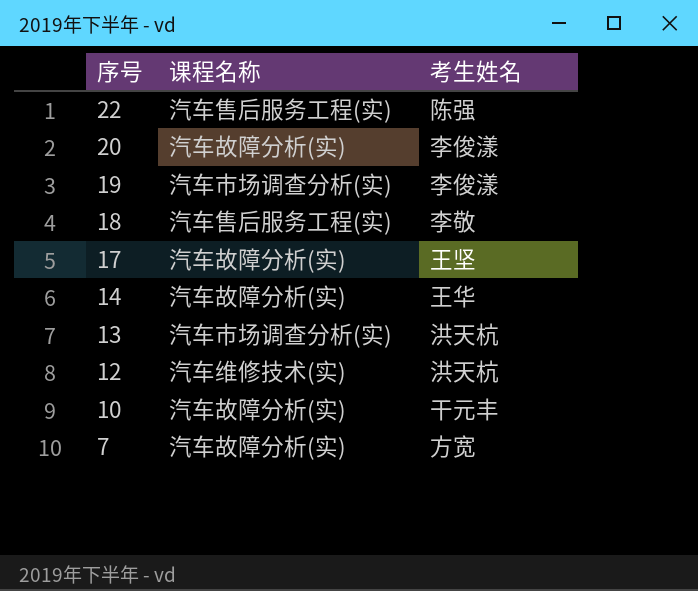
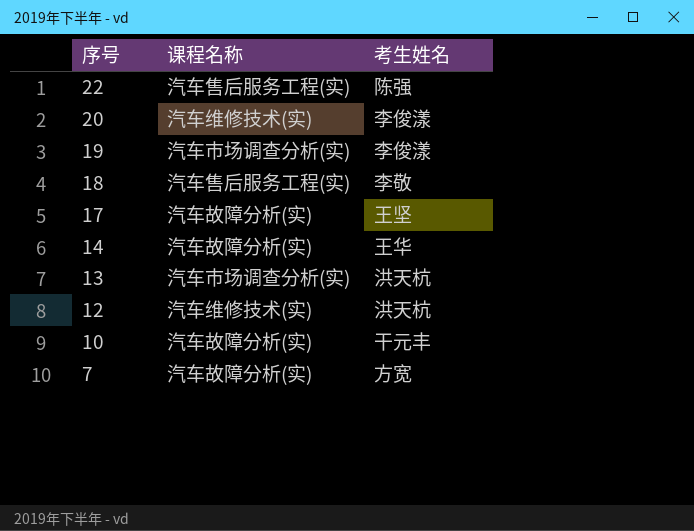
20 | 课程名称: 汽车故障分析(实) -> 汽车维修技术(实)

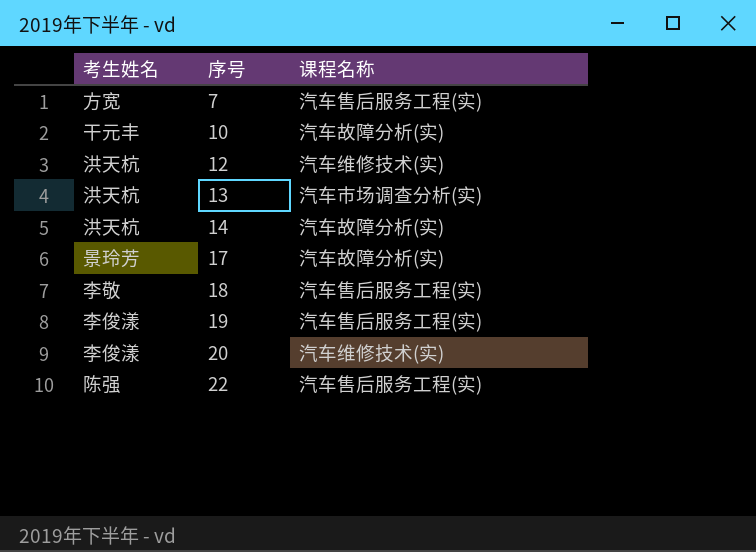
row order: 序号 descending -> 序号 ascending
column 考生姓名 | position: 3 -> 1
7 | 课程名称: 汽车故障分析(实) -> 汽车售后服务工程(实)
14 | 考生姓名: 王华 -> 洪天杭
17 | 考生姓名: 王坚 -> 景玲芳
19 | 课程名称: 汽车市场调查分析(实) -> 汽车售后服务工程(实)

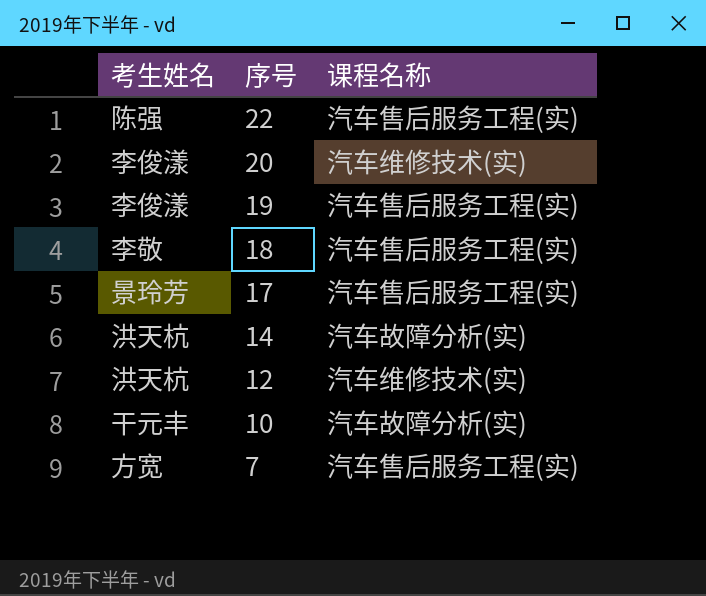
row order: 序号 ascending -> 序号 descending
row 13: 洪天杭 | 汽车市场调查分析(实) -> none
17 | 课程名称: 汽车故障分析(实) -> 汽车售后服务工程(实)

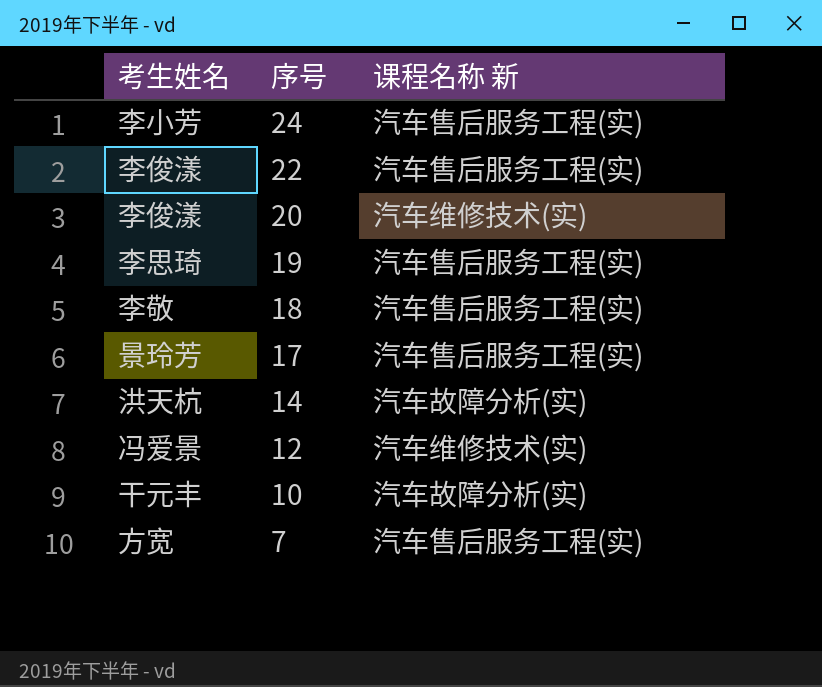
column name: 课程名称 -> 课程名称 新
row 24: none -> 李小芳 | 汽车售后服务工程(实)
22 | 考生姓名: 陈强 -> 李俊漾
19 | 考生姓名: 李俊漾 -> 李思琦
12 | 考生姓名: 洪天杭 -> 冯爱景

